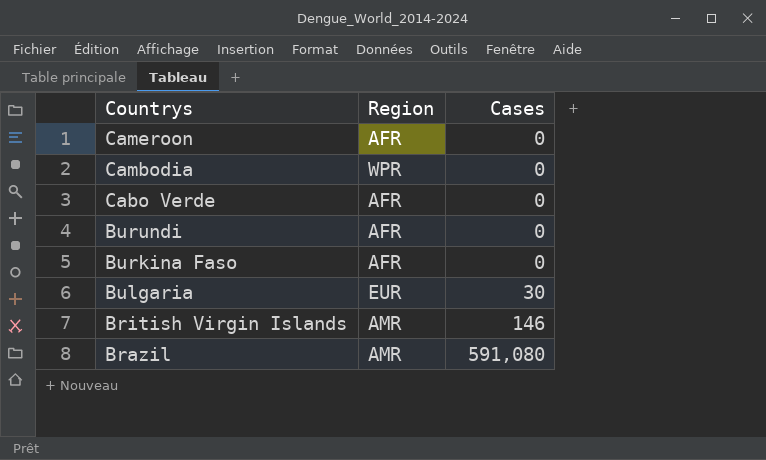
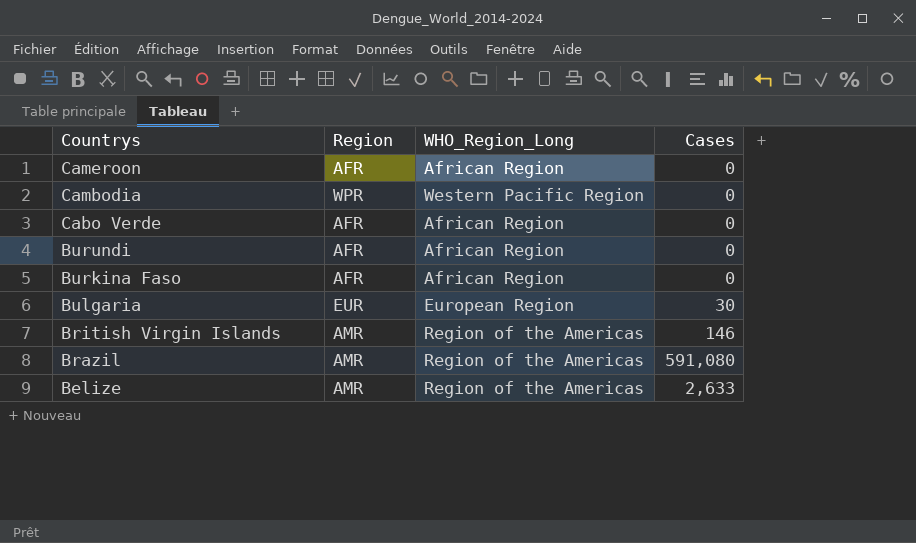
column WHO_Region_Long | position: none -> 3
row Belize: none -> AMR | Region of the Americas | 2,633

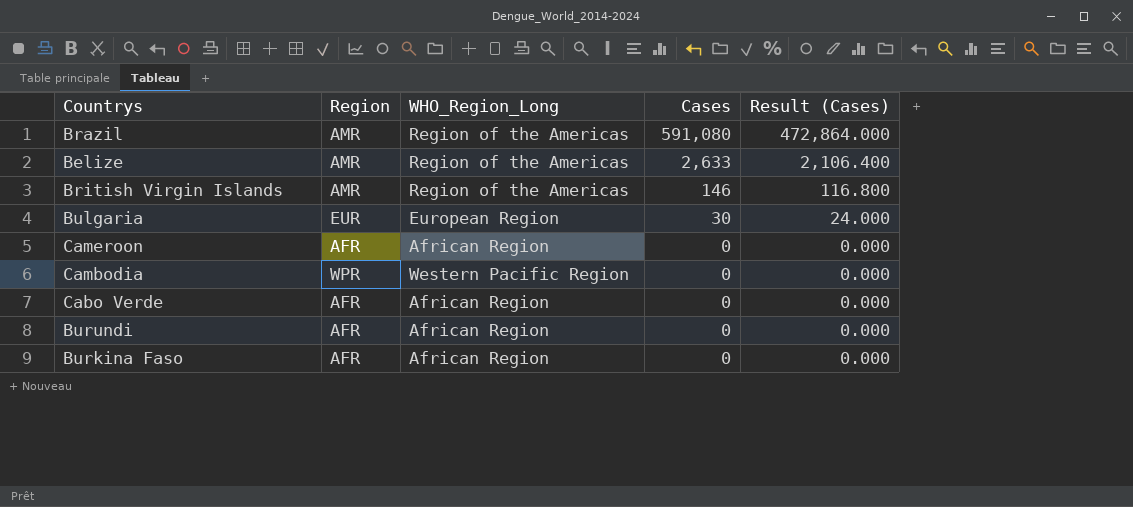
row order: Countrys descending -> Cases descending
column Result (Cases) | formula: none -> [Cases] * 0.8

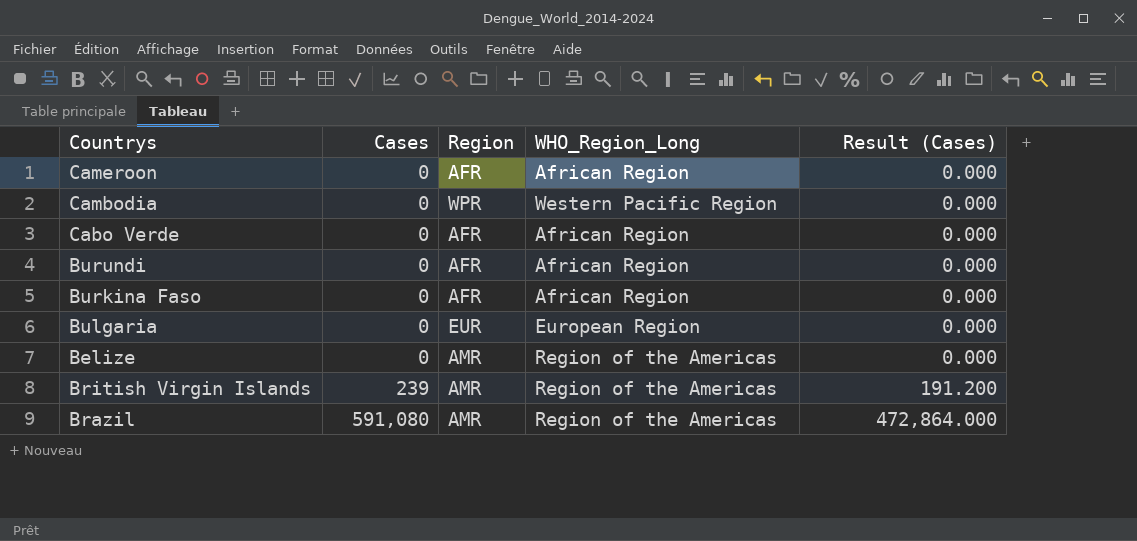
row order: Cases descending -> Cases ascending
column Cases | position: 4 -> 2
Bulgaria | Cases: 30 -> 0
Bulgaria | Result (Cases): 24.000 -> 0.000
Belize | Cases: 2,633 -> 0
Belize | Result (Cases): 2,106.400 -> 0.000
British Virgin Islands | Cases: 146 -> 239
British Virgin Islands | Result (Cases): 116.800 -> 191.200

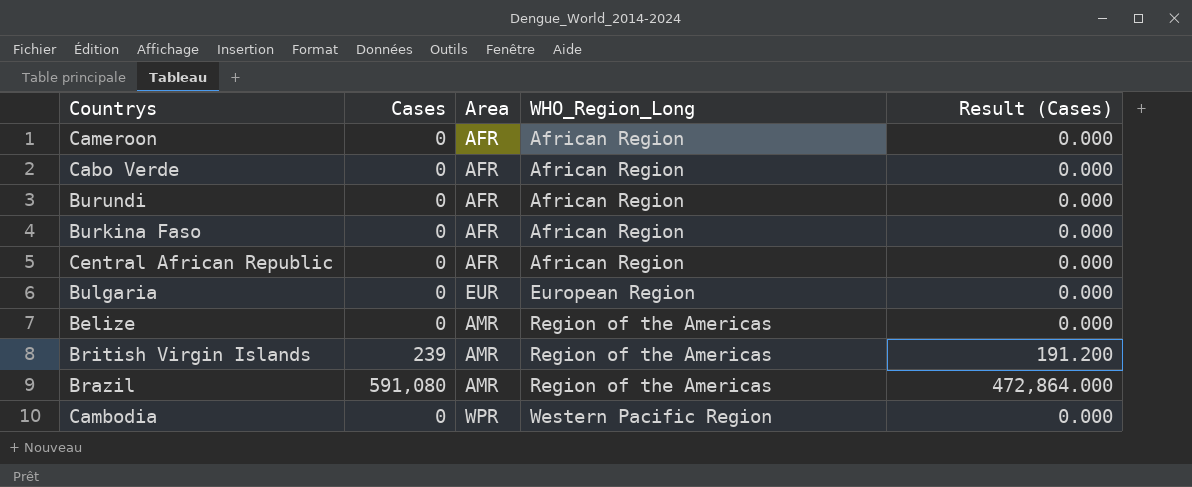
row order: Cases ascending -> WHO_Region_Long ascending
column name: Region -> Area
row Central African Republic: none -> 0 | AFR | African Region | 0.000

